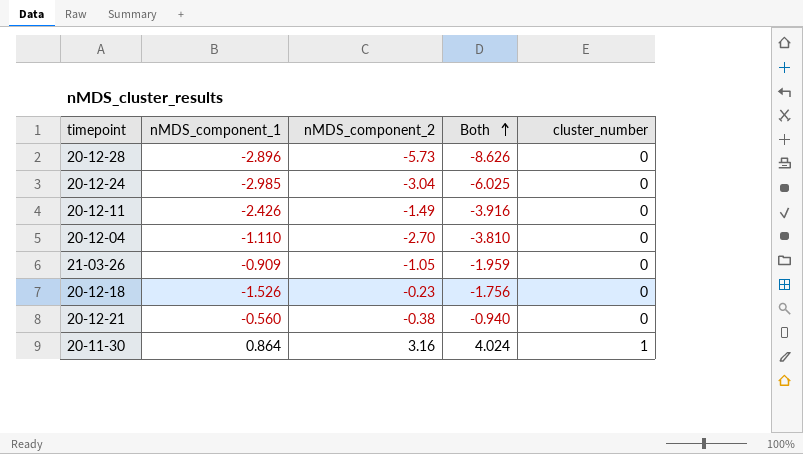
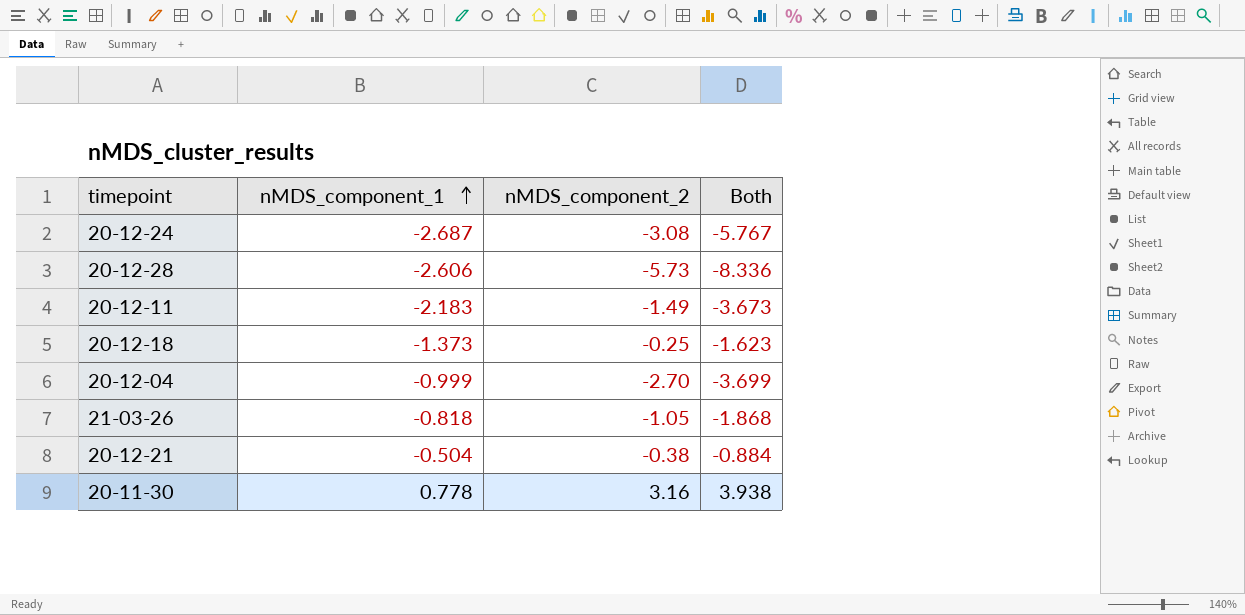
row order: Both ascending -> nMDS_component_1 ascending
column cluster_number | position: 5 -> none
20-12-24 | nMDS_component_1: -2.985 -> -2.687
20-12-24 | nMDS_component_2: -3.04 -> -3.08
20-12-24 | Both: -6.025 -> -5.767
20-12-28 | nMDS_component_1: -2.896 -> -2.606
20-12-28 | Both: -8.626 -> -8.336
20-12-11 | nMDS_component_1: -2.426 -> -2.183
20-12-11 | Both: -3.916 -> -3.673
20-12-18 | nMDS_component_1: -1.526 -> -1.373
20-12-18 | nMDS_component_2: -0.23 -> -0.25
20-12-18 | Both: -1.756 -> -1.623
20-12-04 | nMDS_component_1: -1.110 -> -0.999
20-12-04 | Both: -3.810 -> -3.699
21-03-26 | nMDS_component_1: -0.909 -> -0.818
21-03-26 | Both: -1.959 -> -1.868
20-12-21 | nMDS_component_1: -0.560 -> -0.504
20-12-21 | Both: -0.940 -> -0.884
20-11-30 | nMDS_component_1: 0.864 -> 0.778
20-11-30 | Both: 4.024 -> 3.938

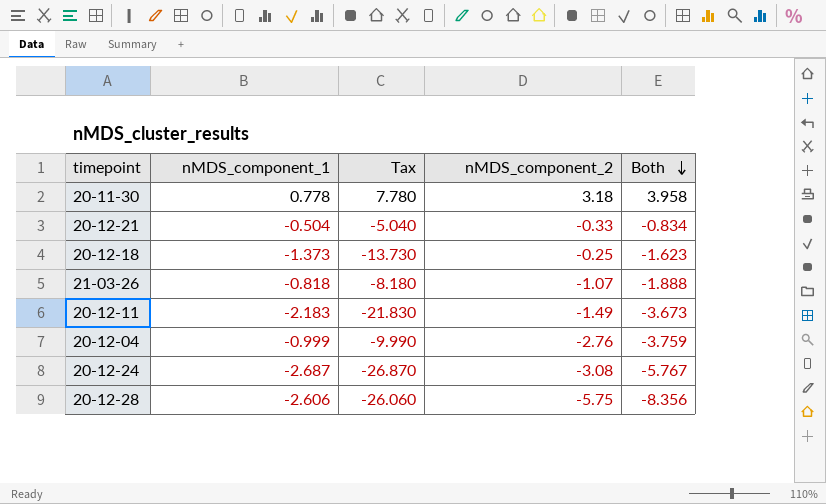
row order: nMDS_component_1 ascending -> Both descending
column Tax | formula: none -> [nMDS_component_1] * 10
20-11-30 | nMDS_component_2: 3.16 -> 3.18
20-11-30 | Both: 3.938 -> 3.958
20-12-21 | nMDS_component_2: -0.38 -> -0.33
20-12-21 | Both: -0.884 -> -0.834
21-03-26 | nMDS_component_2: -1.05 -> -1.07
21-03-26 | Both: -1.868 -> -1.888
20-12-04 | nMDS_component_2: -2.70 -> -2.76
20-12-04 | Both: -3.699 -> -3.759
20-12-28 | nMDS_component_2: -5.73 -> -5.75
20-12-28 | Both: -8.336 -> -8.356

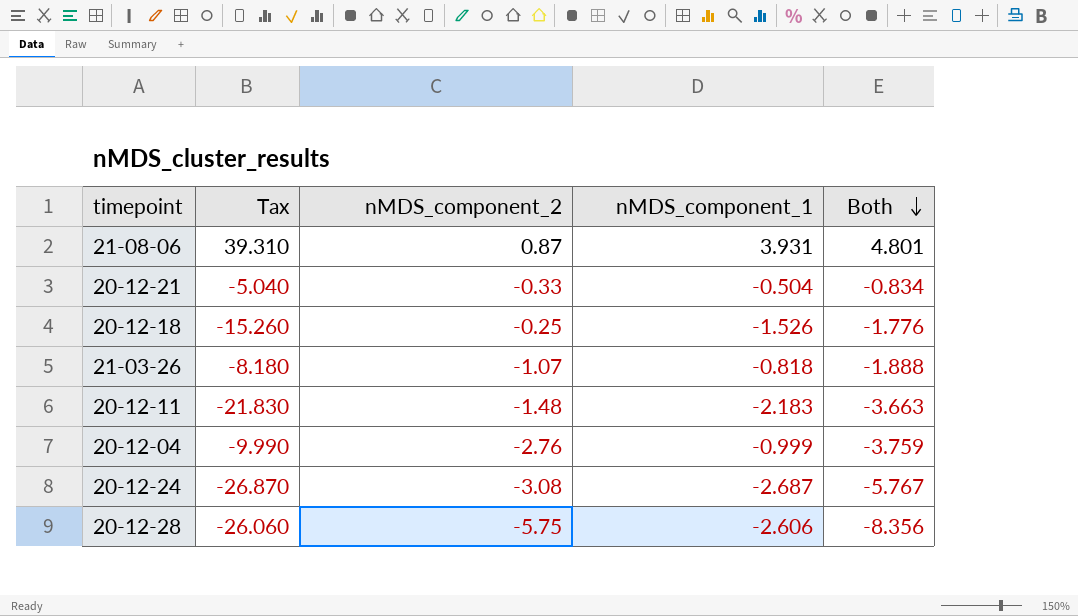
column nMDS_component_1 | position: 2 -> 4
row 20-11-30: 0.778 | 7.780 | 3.18 | 3.958 -> none
row 21-08-06: none -> 39.310 | 0.87 | 3.931 | 4.801
20-12-18 | Tax: -13.730 -> -15.260
20-12-18 | nMDS_component_1: -1.373 -> -1.526
20-12-18 | Both: -1.623 -> -1.776
20-12-11 | nMDS_component_2: -1.49 -> -1.48
20-12-11 | Both: -3.673 -> -3.663

